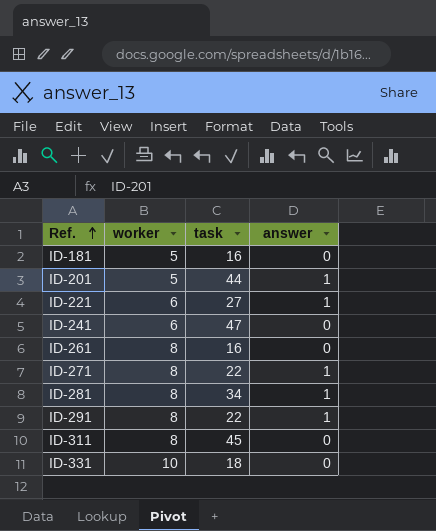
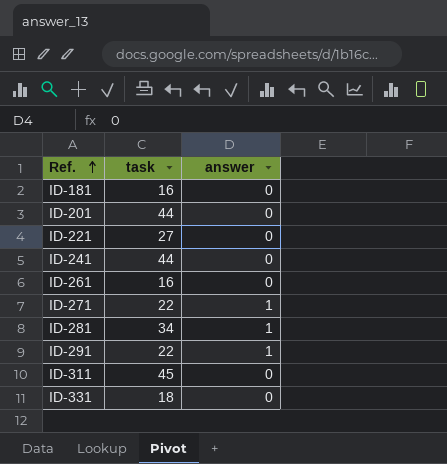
column worker | position: 2 -> none
ID-201 | answer: 1 -> 0
ID-221 | answer: 1 -> 0
ID-241 | task: 47 -> 44

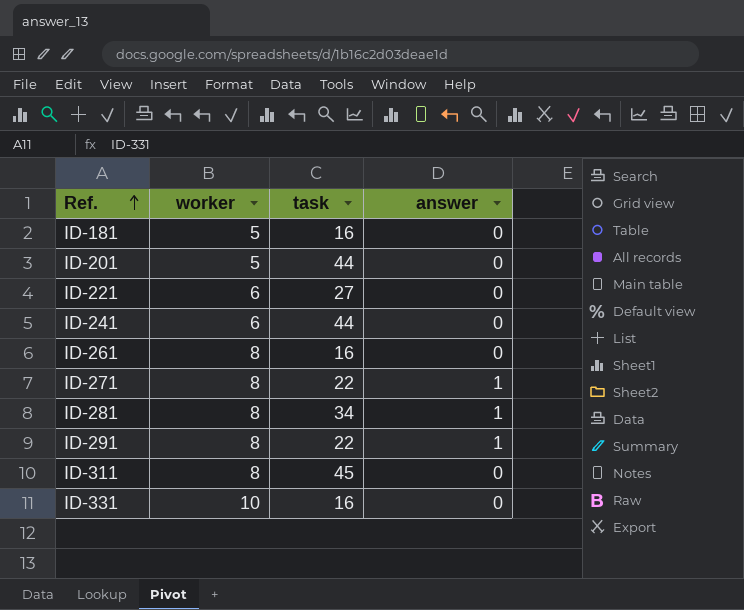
column worker | position: none -> 2
ID-331 | task: 18 -> 16

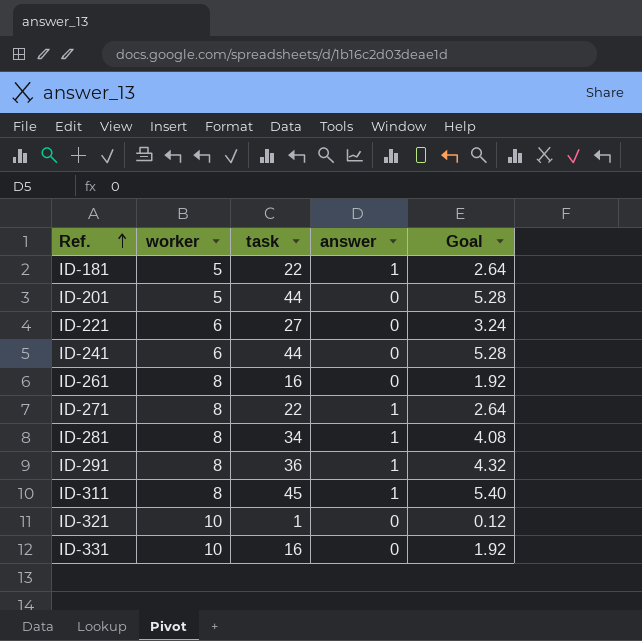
column Goal | formula: none -> [task] * 0.12
ID-181 | task: 16 -> 22
ID-181 | answer: 0 -> 1
ID-291 | task: 22 -> 36
ID-311 | answer: 0 -> 1
row ID-321: none -> 10 | 1 | 0 | 0.12

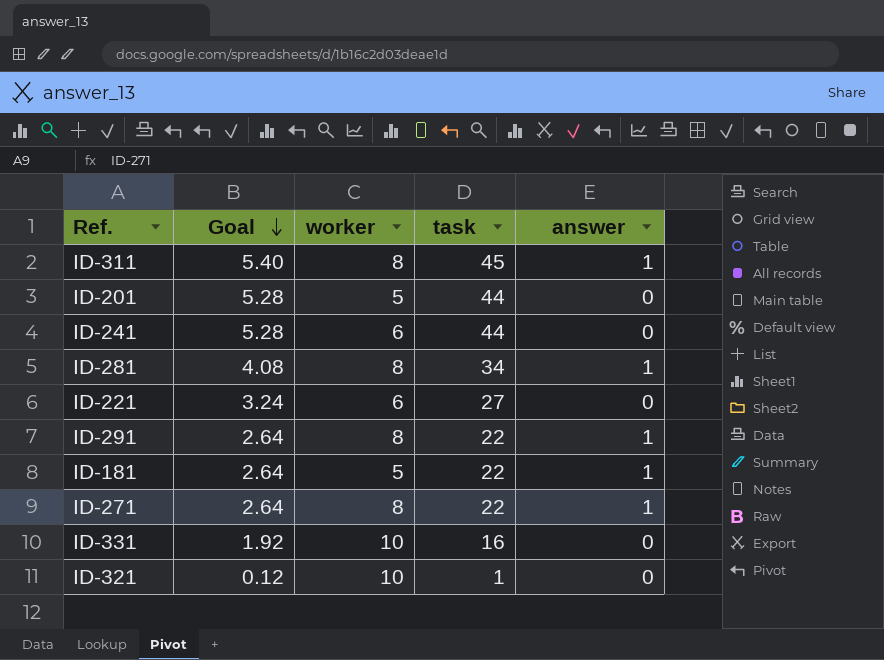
row order: Ref. ascending -> Goal descending
column Goal | position: 5 -> 2
row ID-261: 8 | 16 | 0 | 1.92 -> none
ID-291 | Goal: 4.32 -> 2.64
ID-291 | task: 36 -> 22

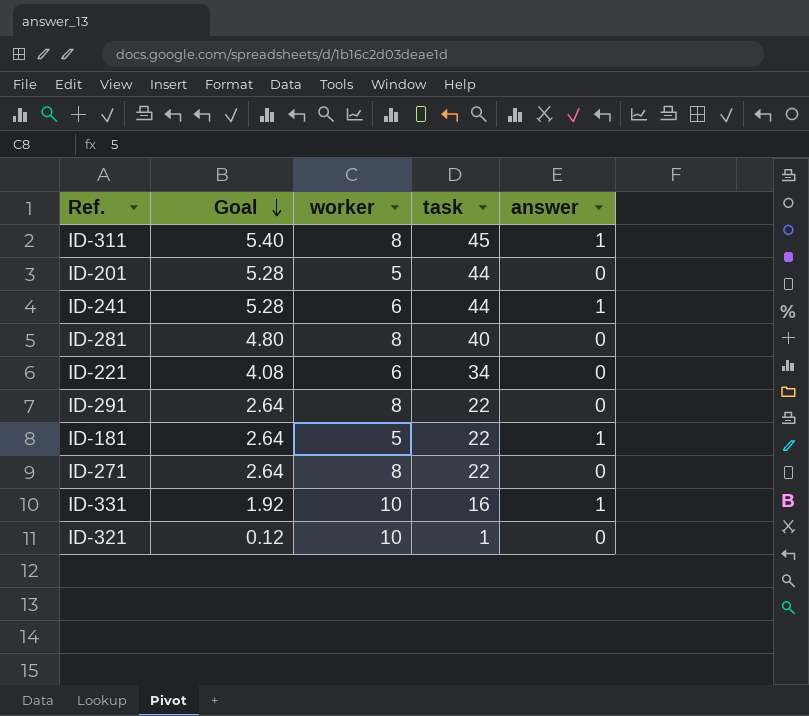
ID-241 | answer: 0 -> 1
ID-281 | Goal: 4.08 -> 4.80
ID-281 | task: 34 -> 40
ID-281 | answer: 1 -> 0
ID-221 | Goal: 3.24 -> 4.08
ID-221 | task: 27 -> 34
ID-291 | answer: 1 -> 0
ID-271 | answer: 1 -> 0
ID-331 | answer: 0 -> 1

